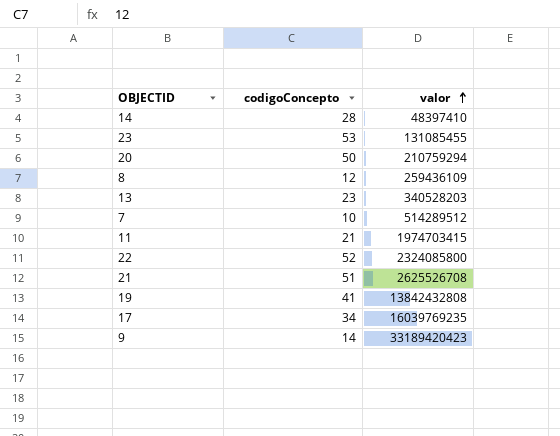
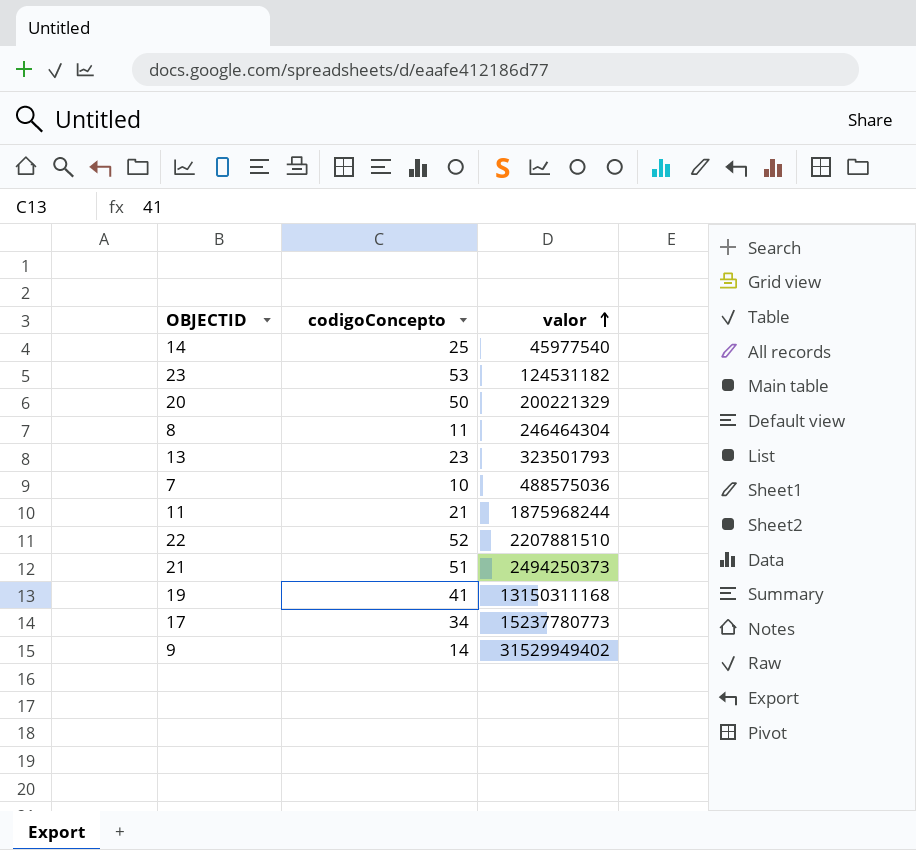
14 | codigoConcepto: 28 -> 25
14 | valor: 48397410 -> 45977540
23 | valor: 131085455 -> 124531182
20 | valor: 210759294 -> 200221329
8 | codigoConcepto: 12 -> 11
8 | valor: 259436109 -> 246464304
13 | valor: 340528203 -> 323501793
7 | valor: 514289512 -> 488575036
11 | valor: 1974703415 -> 1875968244
22 | valor: 2324085800 -> 2207881510
21 | valor: 2625526708 -> 2494250373
19 | valor: 13842432808 -> 13150311168
17 | valor: 16039769235 -> 15237780773
9 | valor: 33189420423 -> 31529949402

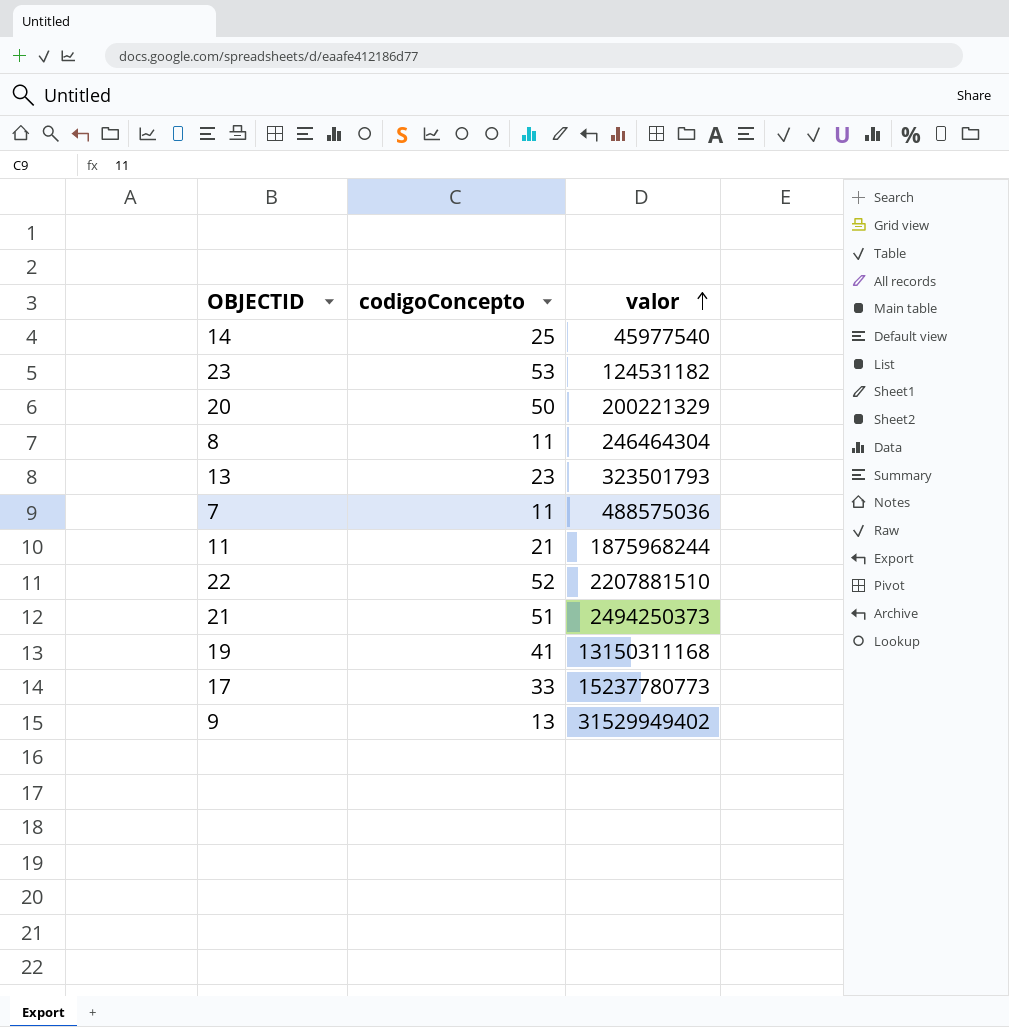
7 | codigoConcepto: 10 -> 11
17 | codigoConcepto: 34 -> 33
9 | codigoConcepto: 14 -> 13

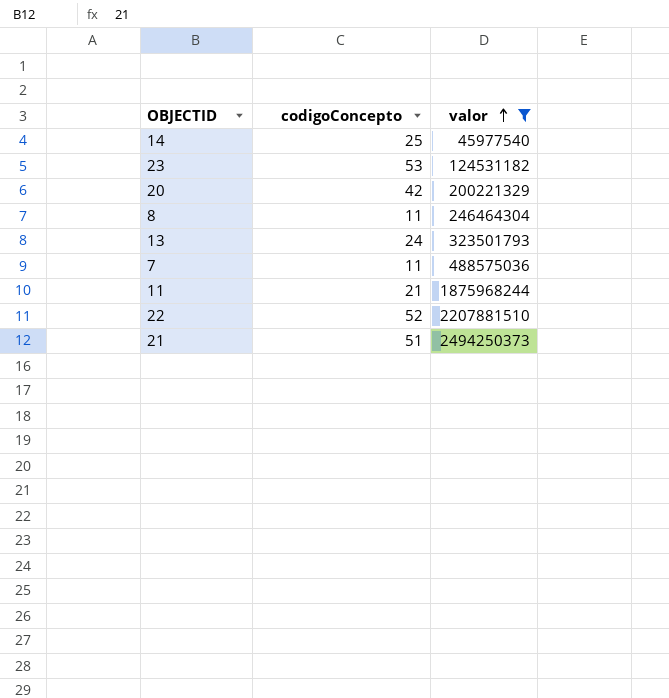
filter: none -> valor <= 2494250373
20 | codigoConcepto: 50 -> 42
13 | codigoConcepto: 23 -> 24

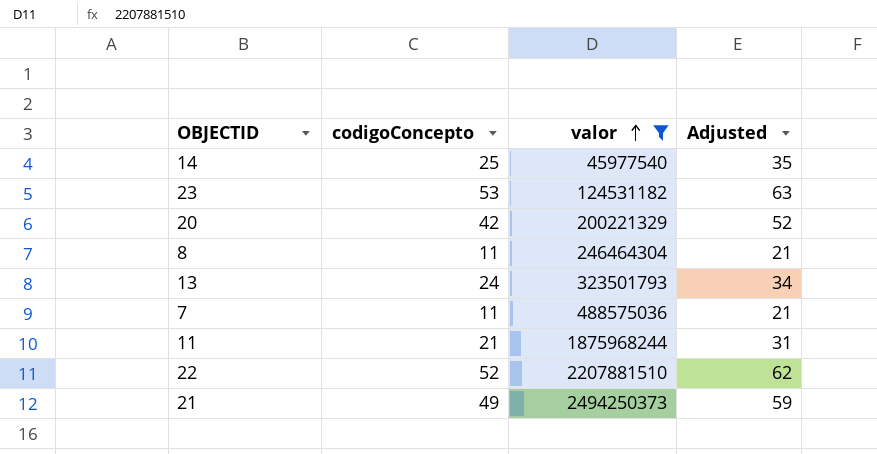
column Adjusted | formula: none -> [codigoConcepto] + 10
21 | codigoConcepto: 51 -> 49

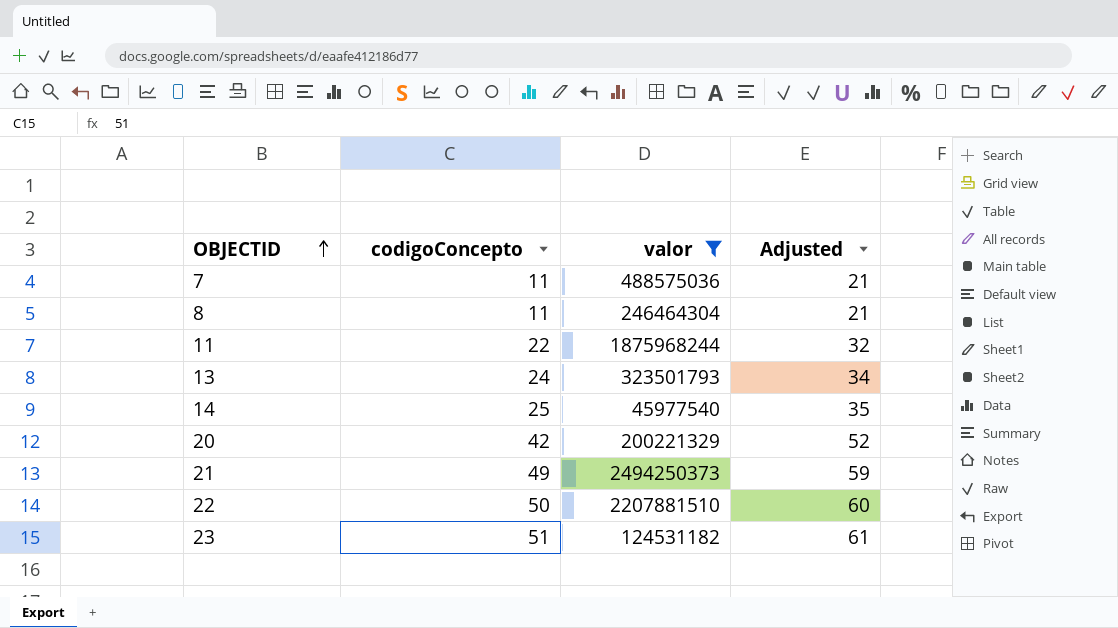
row order: valor ascending -> OBJECTID ascending
11 | codigoConcepto: 21 -> 22
11 | Adjusted: 31 -> 32
22 | codigoConcepto: 52 -> 50
22 | Adjusted: 62 -> 60
23 | codigoConcepto: 53 -> 51
23 | Adjusted: 63 -> 61

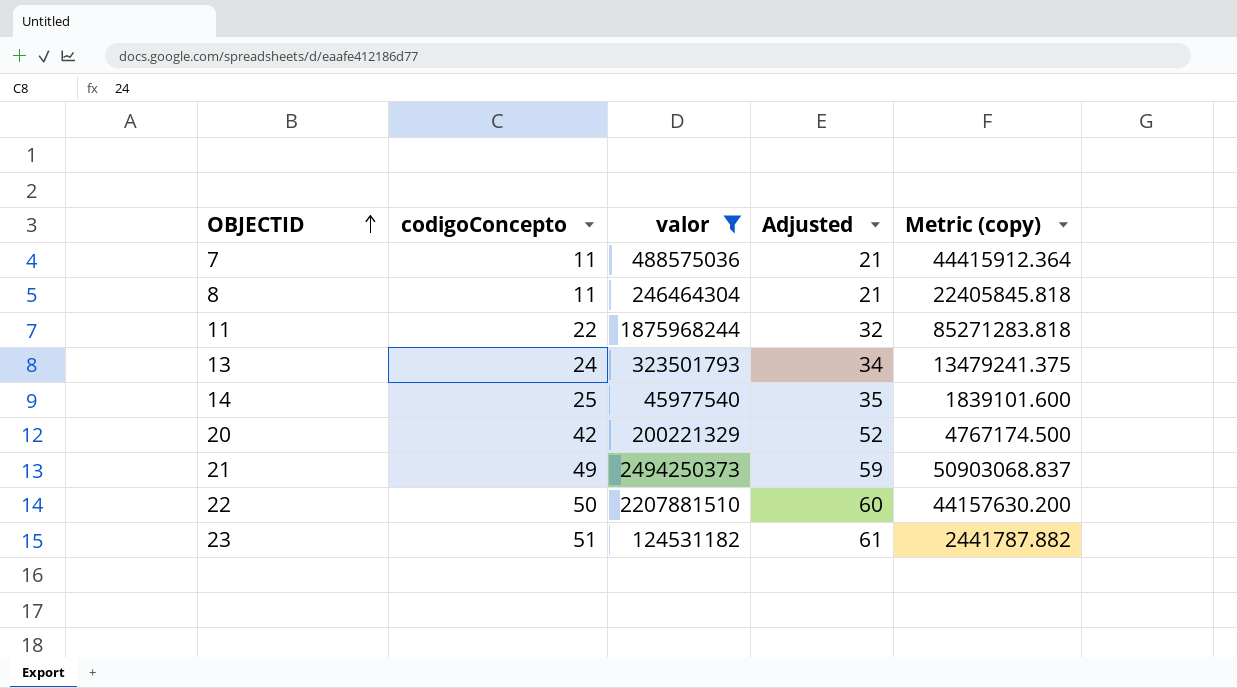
column Metric (copy) | formula: none -> [valor] / [codigoConcepto]

